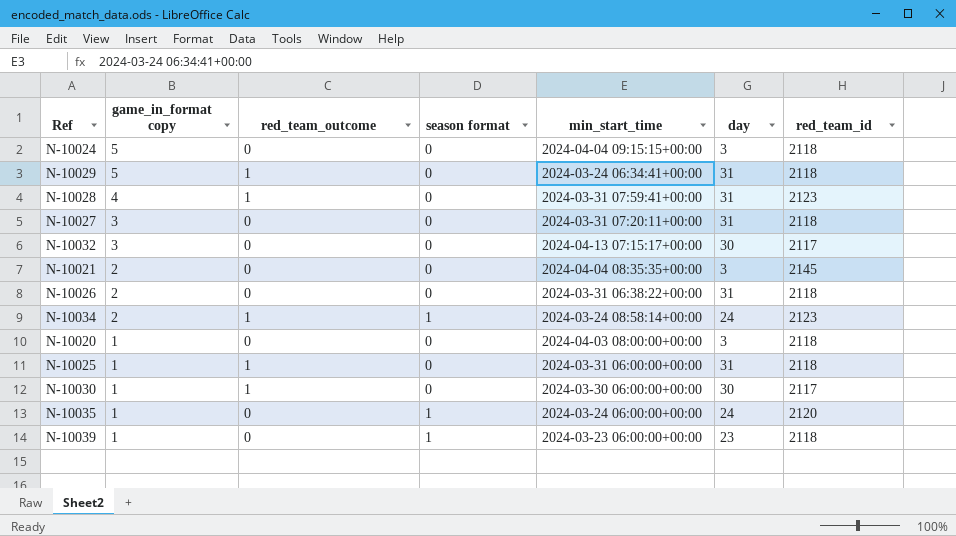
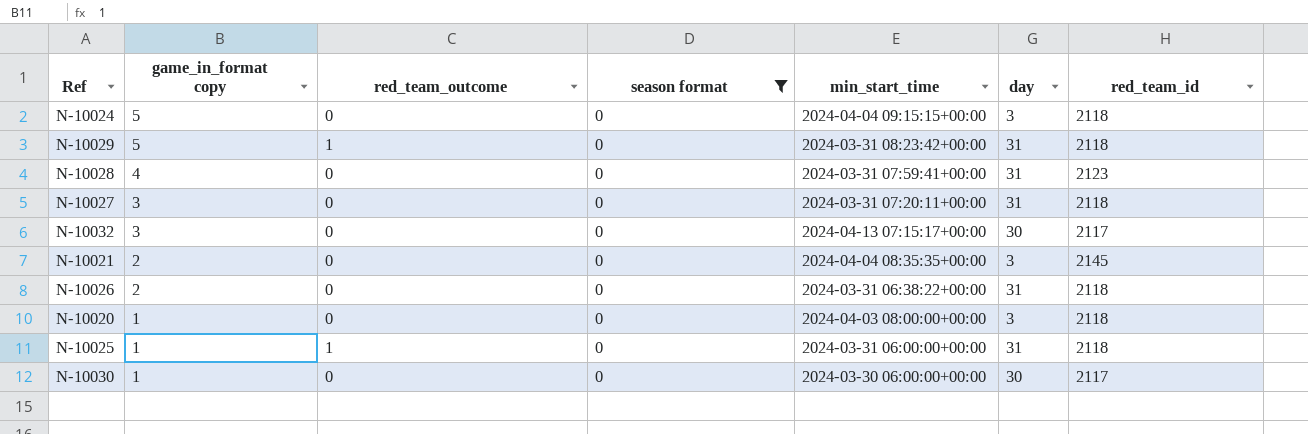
filter: none -> season format = 0
N-10029 | min_start_time: 2024-03-24 06:34:41+00:00 -> 2024-03-31 08:23:42+00:00
N-10028 | red_team_outcome: 1 -> 0
N-10030 | red_team_outcome: 1 -> 0

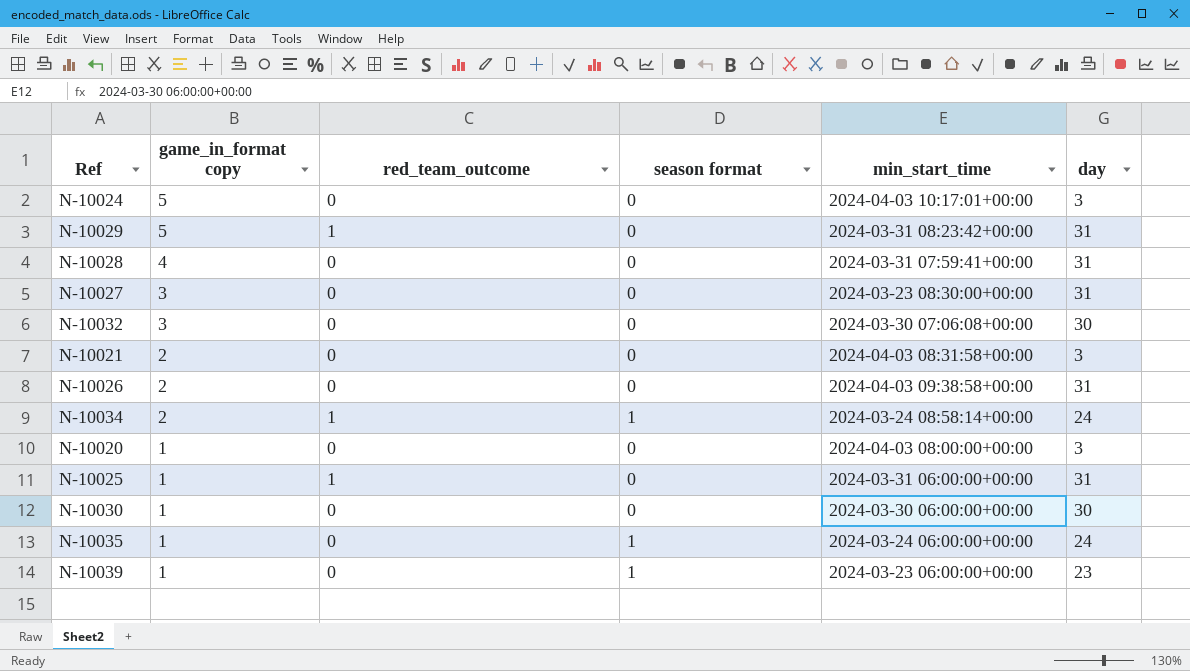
filter: season format = 0 -> none
column red_team_id | position: 7 -> none
N-10024 | min_start_time: 2024-04-04 09:15:15+00:00 -> 2024-04-03 10:17:01+00:00
N-10027 | min_start_time: 2024-03-31 07:20:11+00:00 -> 2024-03-23 08:30:00+00:00
N-10032 | min_start_time: 2024-04-13 07:15:17+00:00 -> 2024-03-30 07:06:08+00:00
N-10021 | min_start_time: 2024-04-04 08:35:35+00:00 -> 2024-04-03 08:31:58+00:00
N-10026 | min_start_time: 2024-03-31 06:38:22+00:00 -> 2024-04-03 09:38:58+00:00

